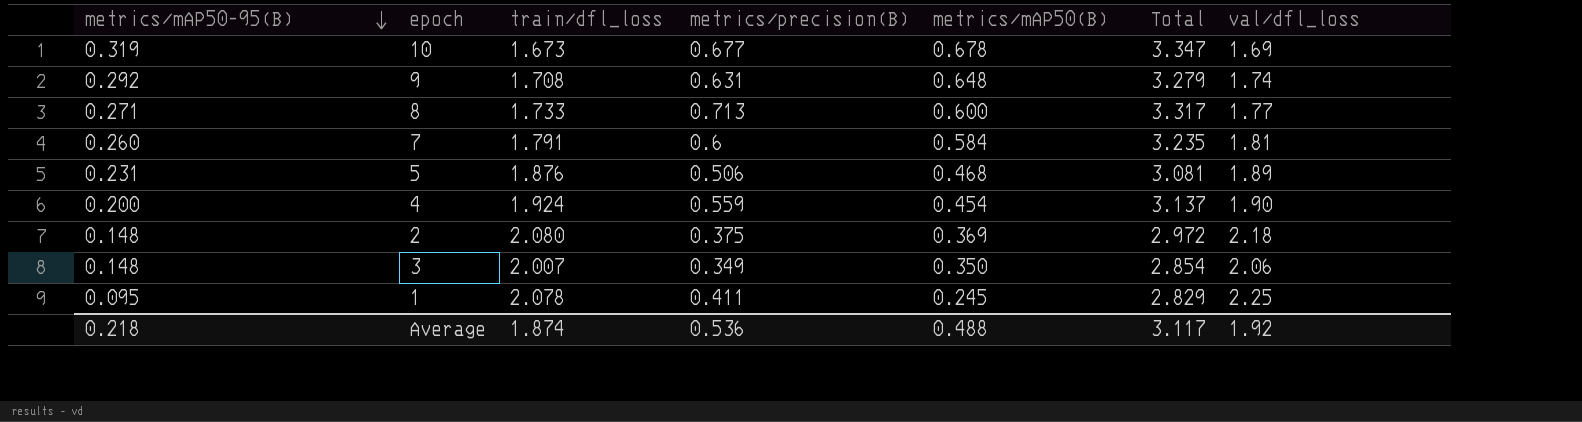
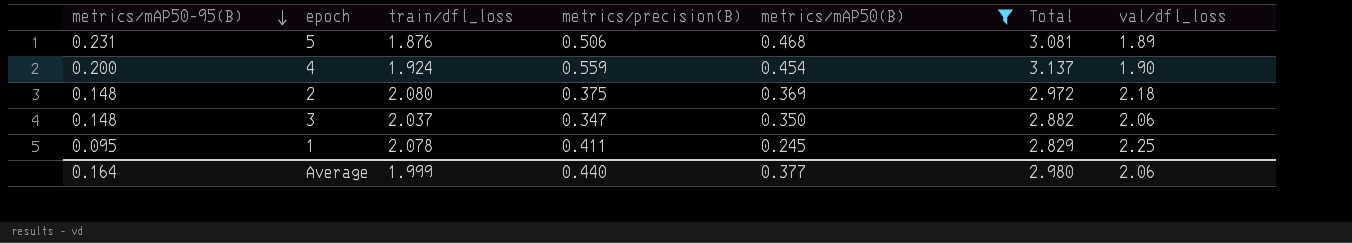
filter: none -> metrics/mAP50(B) <= 0.468
3 | train/dfl_loss: 2.007 -> 2.037
3 | metrics/precision(B): 0.349 -> 0.347
3 | Total: 2.854 -> 2.882
Average | metrics/mAP50-95(B): 0.218 -> 0.164
Average | train/dfl_loss: 1.874 -> 1.999
Average | metrics/precision(B): 0.536 -> 0.440
Average | metrics/mAP50(B): 0.488 -> 0.377
Average | Total: 3.117 -> 2.980
Average | val/dfl_loss: 1.92 -> 2.06

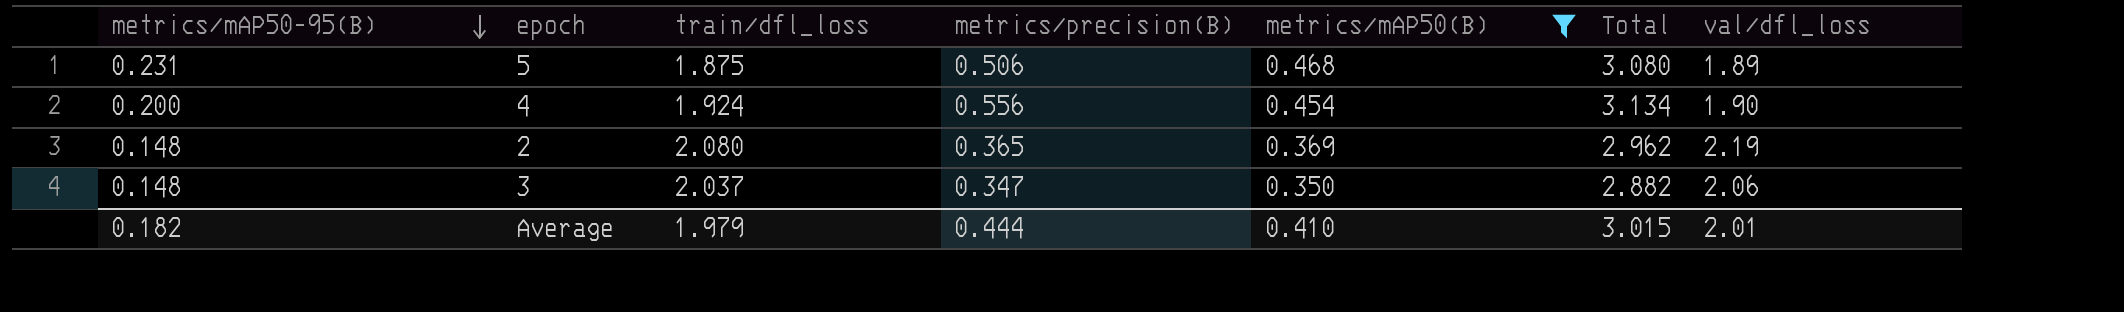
row 1: 0.095 | 2.078 | 0.411 | 0.245 | 2.829 | 2.25 -> none
5 | train/dfl_loss: 1.876 -> 1.875
5 | Total: 3.081 -> 3.080
4 | metrics/precision(B): 0.559 -> 0.556
4 | Total: 3.137 -> 3.134
2 | metrics/precision(B): 0.375 -> 0.365
2 | Total: 2.972 -> 2.962
2 | val/dfl_loss: 2.18 -> 2.19
Average | metrics/mAP50-95(B): 0.164 -> 0.182
Average | train/dfl_loss: 1.999 -> 1.979
Average | metrics/precision(B): 0.440 -> 0.444
Average | metrics/mAP50(B): 0.377 -> 0.410
Average | Total: 2.980 -> 3.015
Average | val/dfl_loss: 2.06 -> 2.01

